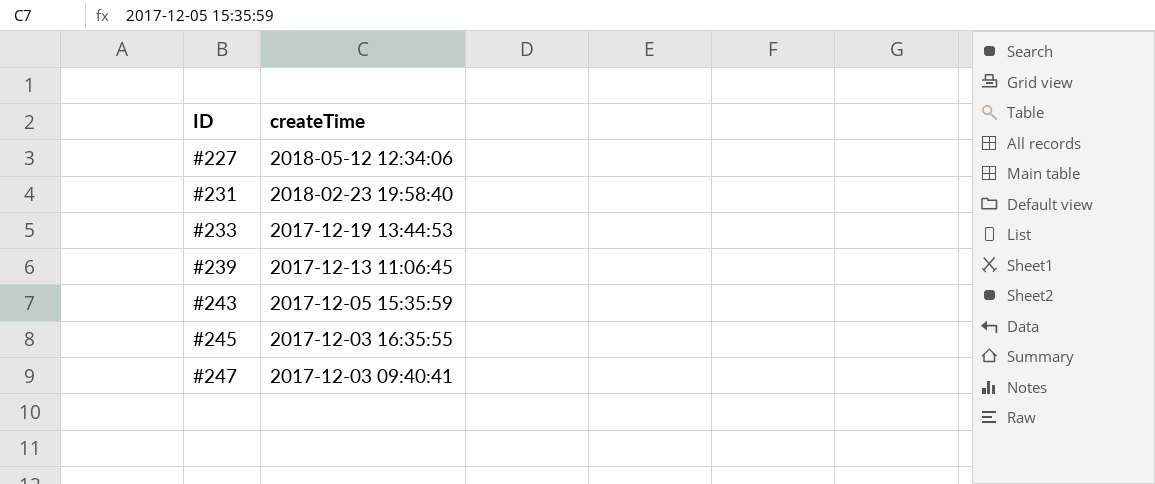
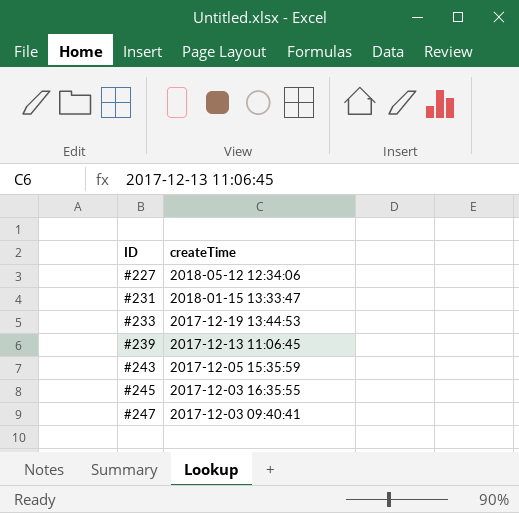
#231 | createTime: 2018-02-23 19:58:40 -> 2018-01-15 13:33:47

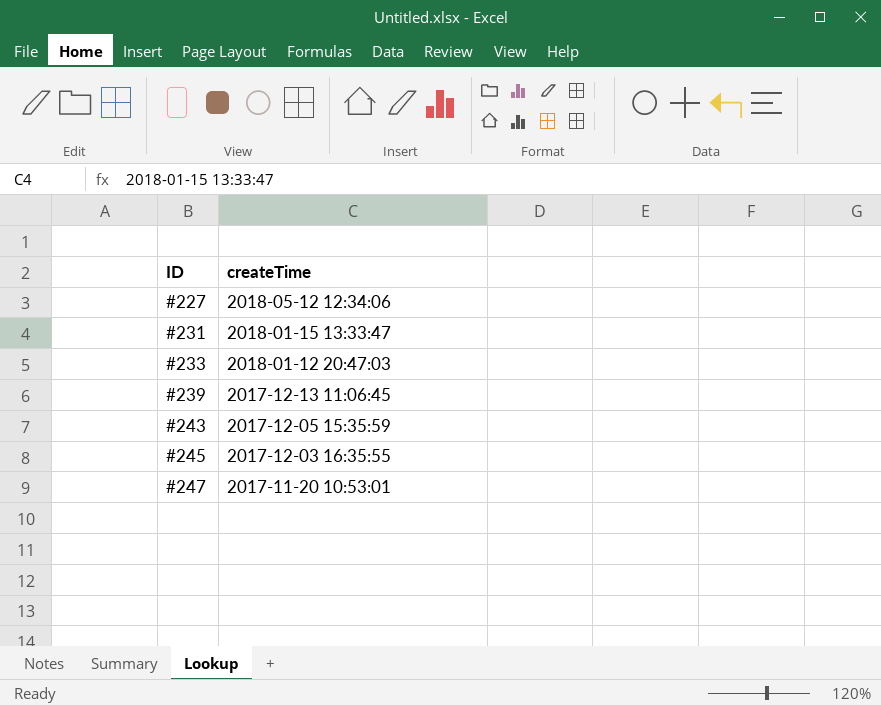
#233 | createTime: 2017-12-19 13:44:53 -> 2018-01-12 20:47:03
#247 | createTime: 2017-12-03 09:40:41 -> 2017-11-20 10:53:01

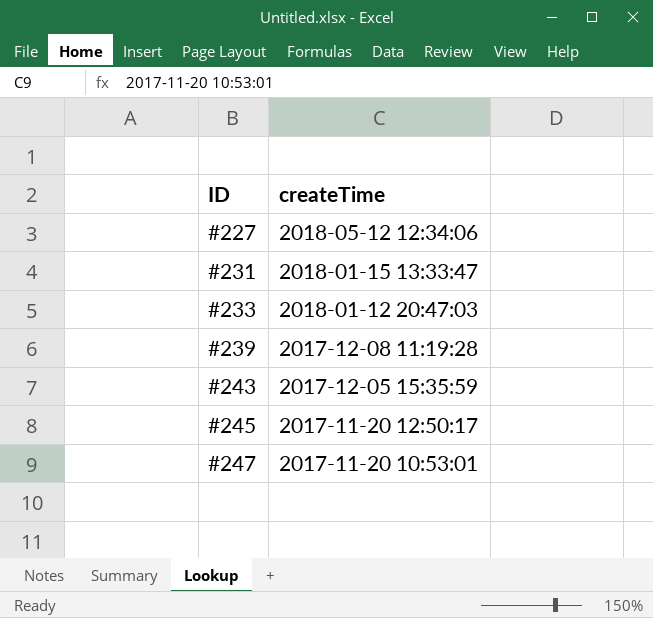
#239 | createTime: 2017-12-13 11:06:45 -> 2017-12-08 11:19:28
#245 | createTime: 2017-12-03 16:35:55 -> 2017-11-20 12:50:17

